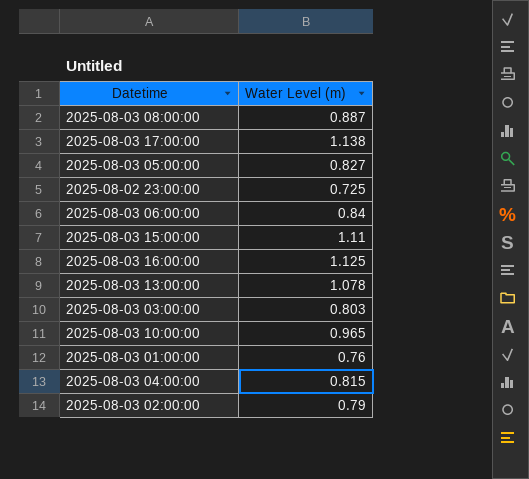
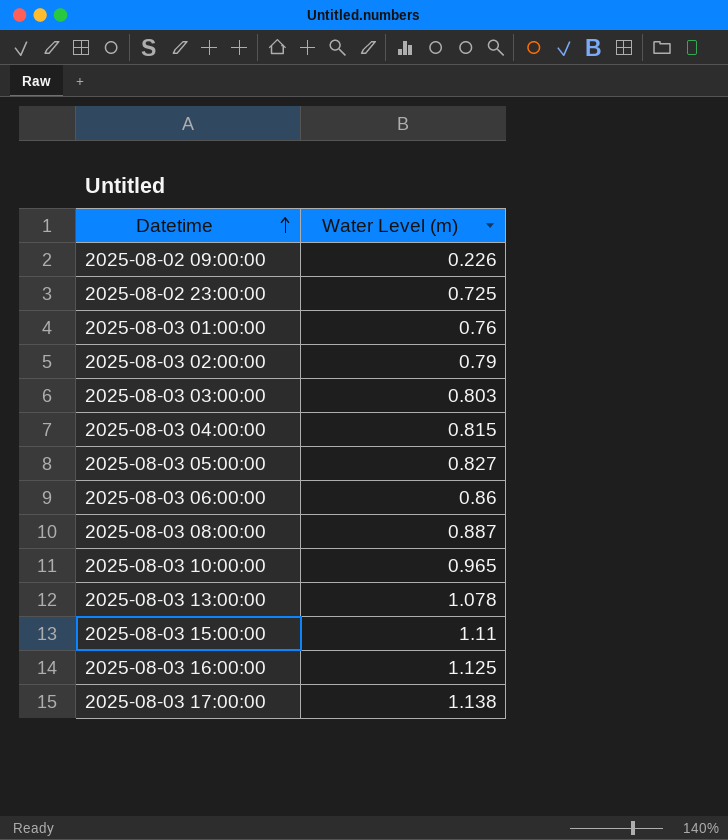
row order: none -> Datetime ascending
row 2025-08-02 09:00:00: none -> 0.226
2025-08-03 06:00:00 | Water Level (m): 0.84 -> 0.86

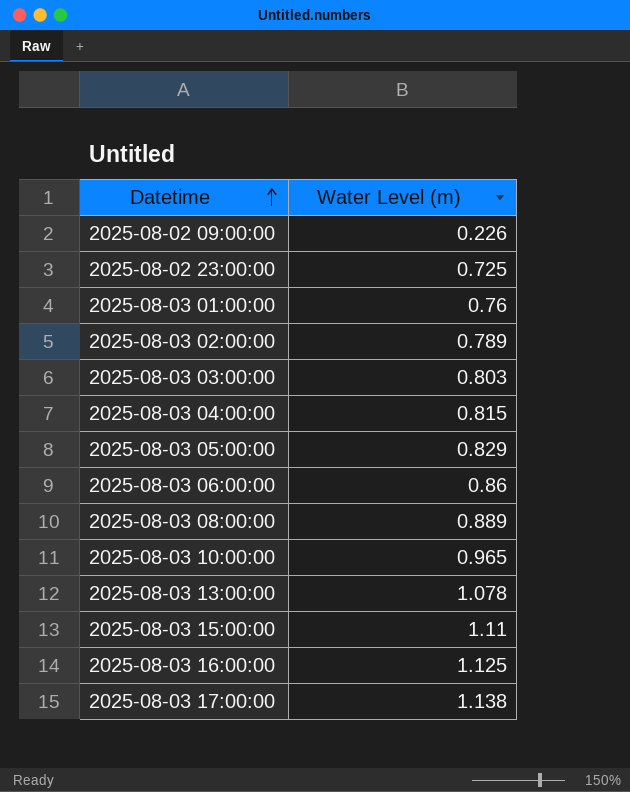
2025-08-03 02:00:00 | Water Level (m): 0.79 -> 0.789
2025-08-03 05:00:00 | Water Level (m): 0.827 -> 0.829
2025-08-03 08:00:00 | Water Level (m): 0.887 -> 0.889

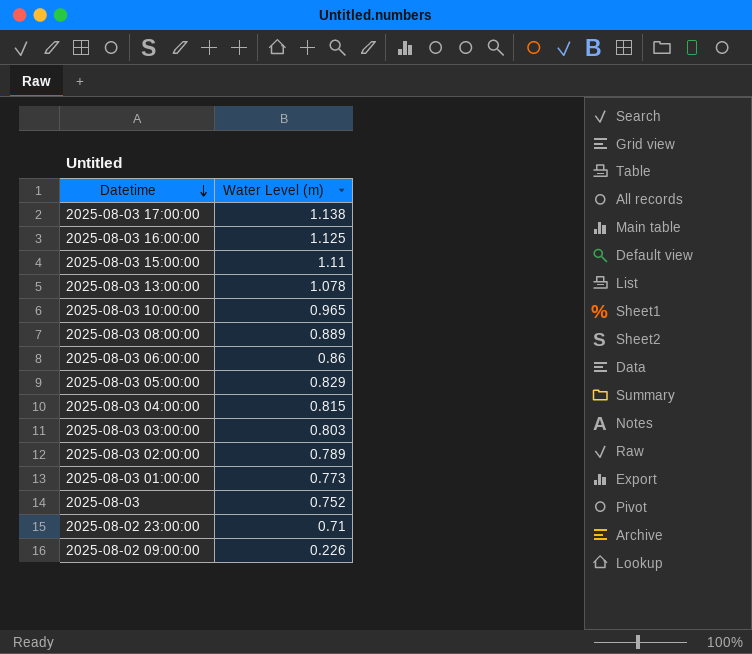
row order: Datetime ascending -> Datetime descending
2025-08-03 01:00:00 | Water Level (m): 0.76 -> 0.773
row 2025-08-03: none -> 0.752
2025-08-02 23:00:00 | Water Level (m): 0.725 -> 0.71

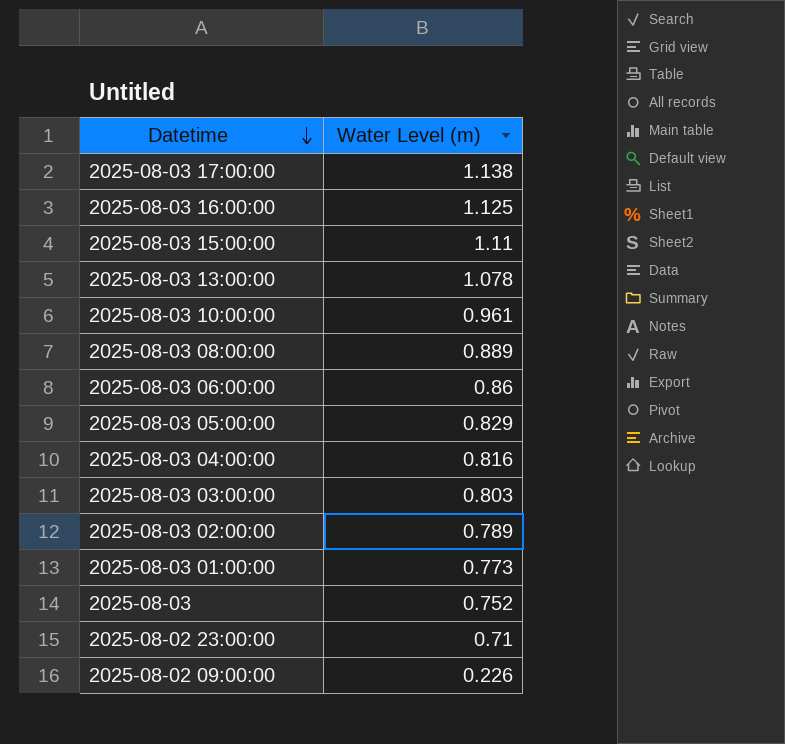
2025-08-03 10:00:00 | Water Level (m): 0.965 -> 0.961
2025-08-03 04:00:00 | Water Level (m): 0.815 -> 0.816

